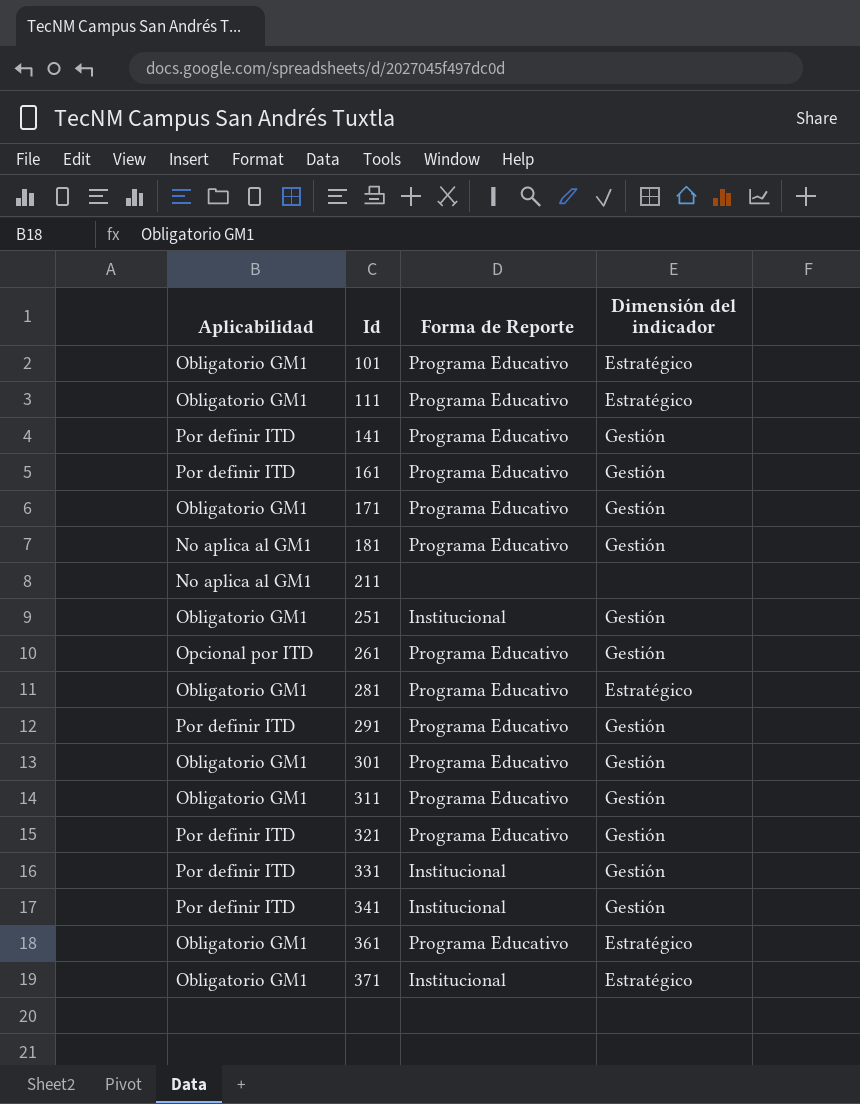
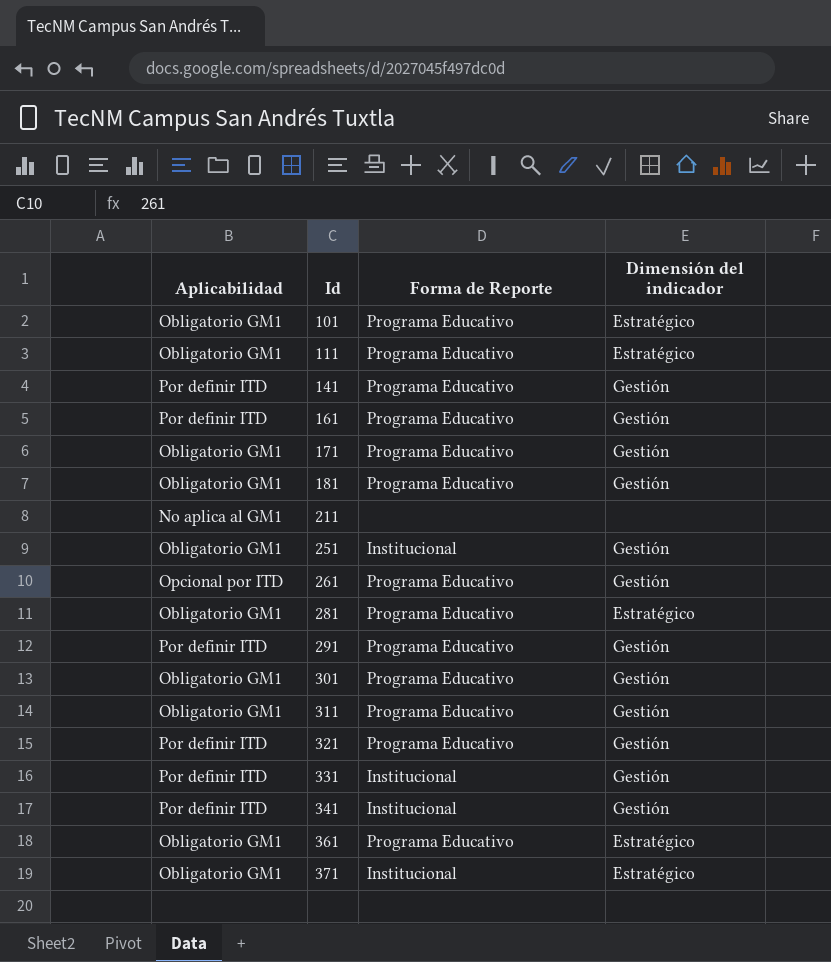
181 | Aplicabilidad: No aplica al GM1 -> Obligatorio GM1

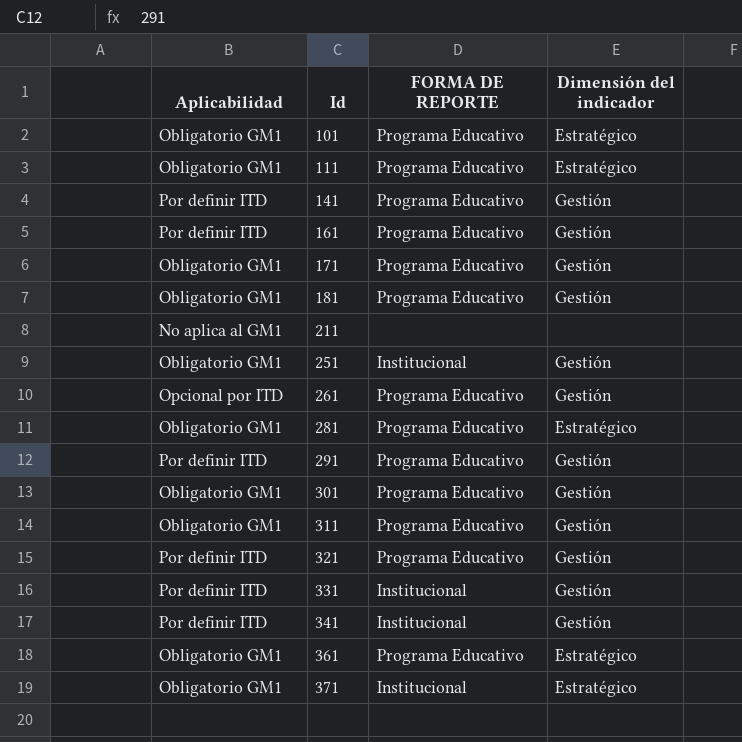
column name: Forma de Reporte -> FORMA DE REPORTE

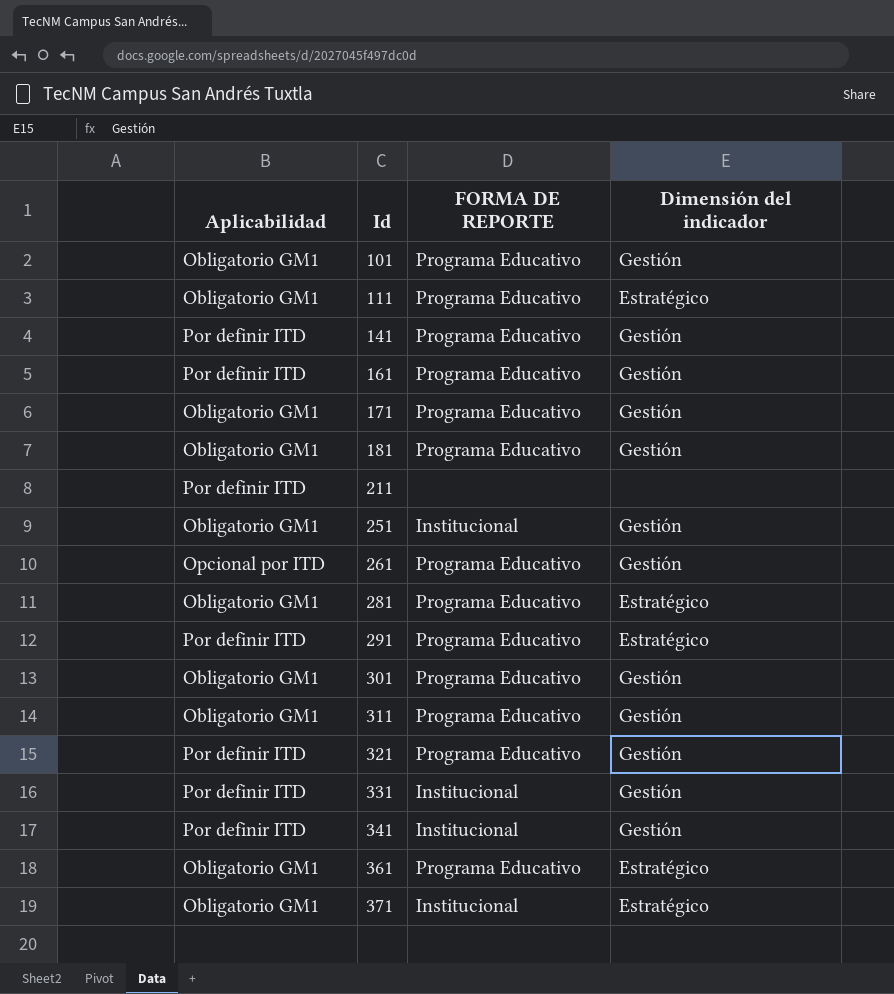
101 | Dimensión del indicador: Estratégico -> Gestión
211 | Aplicabilidad: No aplica al GM1 -> Por definir ITD
291 | Dimensión del indicador: Gestión -> Estratégico

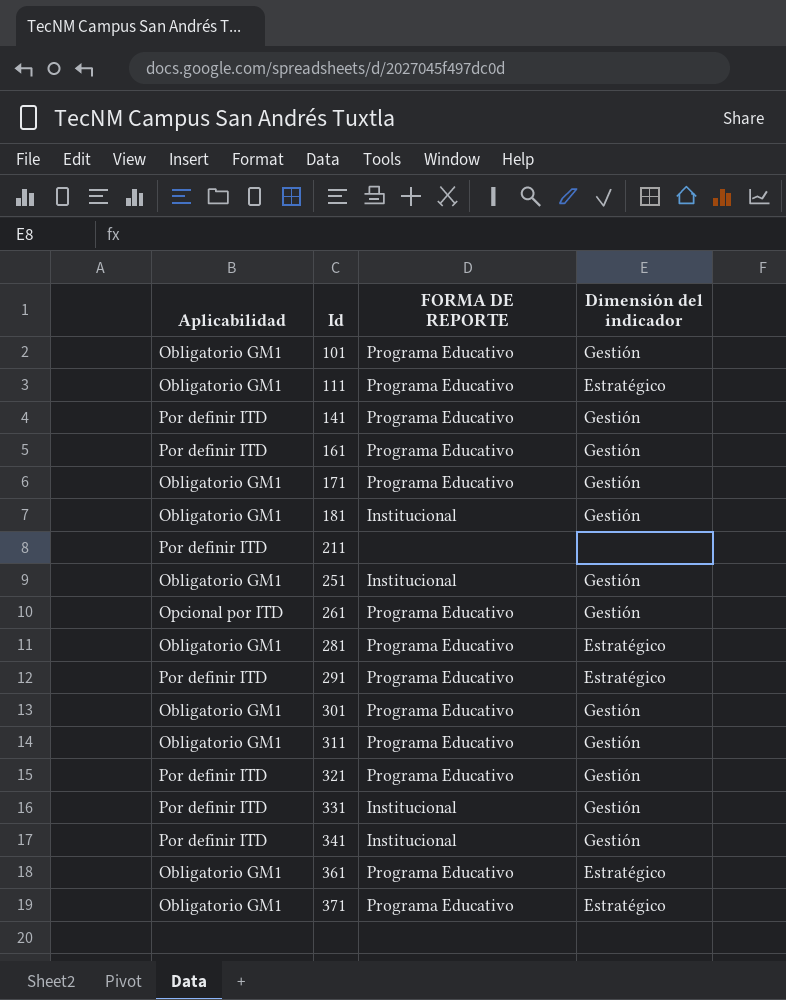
181 | FORMA DE REPORTE: Programa Educativo -> Institucional
371 | FORMA DE REPORTE: Institucional -> Programa Educativo

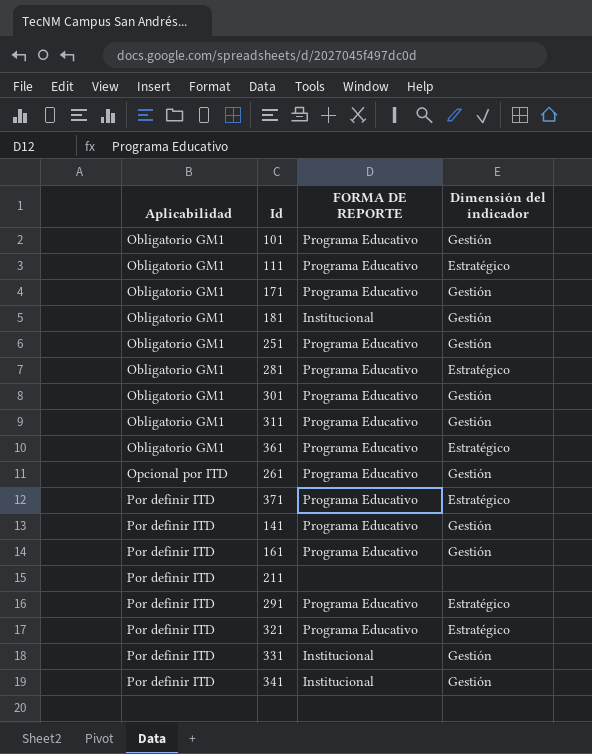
row order: Id ascending -> Aplicabilidad ascending
251 | FORMA DE REPORTE: Institucional -> Programa Educativo
371 | Aplicabilidad: Obligatorio GM1 -> Por definir ITD
321 | Dimensión del indicador: Gestión -> Estratégico

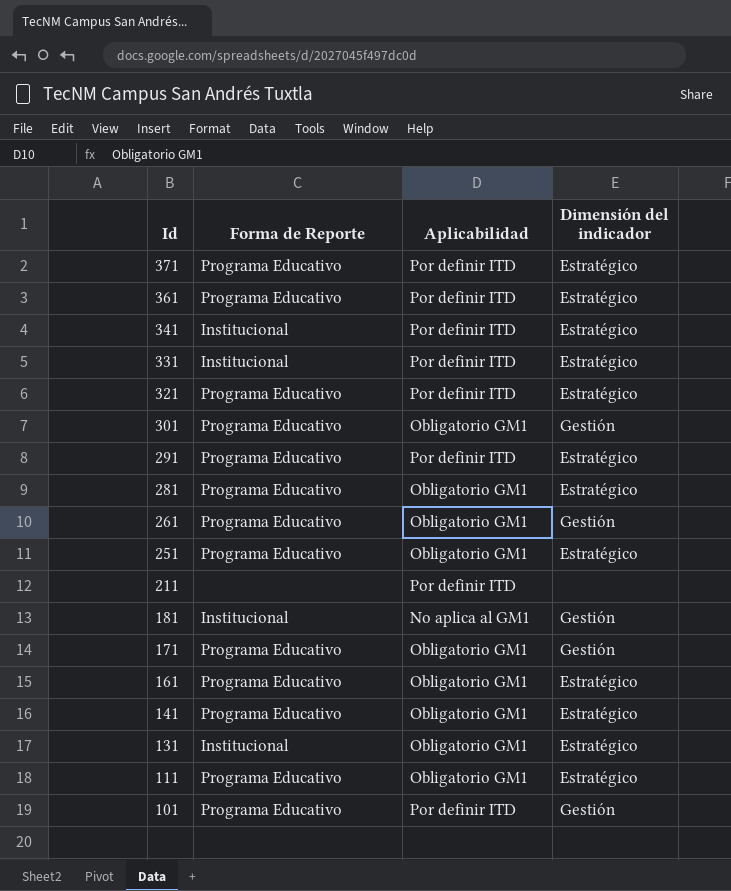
row order: Aplicabilidad ascending -> Id descending
column name: FORMA DE REPORTE -> Forma de Reporte
column Aplicabilidad | position: 1 -> 3
row 311: Obligatorio GM1 | Programa Educativo | Gestión -> none
361 | Aplicabilidad: Obligatorio GM1 -> Por definir ITD
341 | Dimensión del indicador: Gestión -> Estratégico
331 | Dimensión del indicador: Gestión -> Estratégico
261 | Aplicabilidad: Opcional por ITD -> Obligatorio GM1
251 | Dimensión del indicador: Gestión -> Estratégico
181 | Aplicabilidad: Obligatorio GM1 -> No aplica al GM1
161 | Aplicabilidad: Por definir ITD -> Obligatorio GM1
161 | Dimensión del indicador: Gestión -> Estratégico
141 | Aplicabilidad: Por definir ITD -> Obligatorio GM1
141 | Dimensión del indicador: Gestión -> Estratégico
row 131: none -> Institucional | Obligatorio GM1 | Estratégico
101 | Aplicabilidad: Obligatorio GM1 -> Por definir ITD

